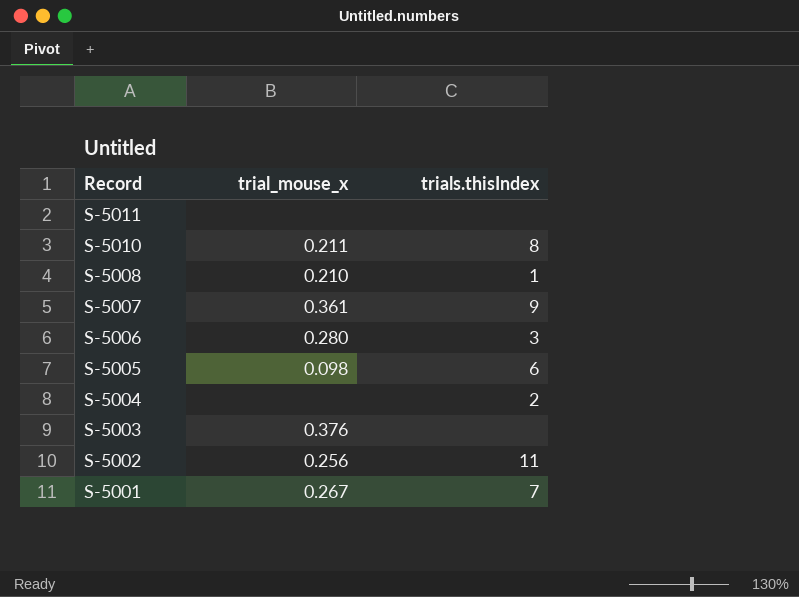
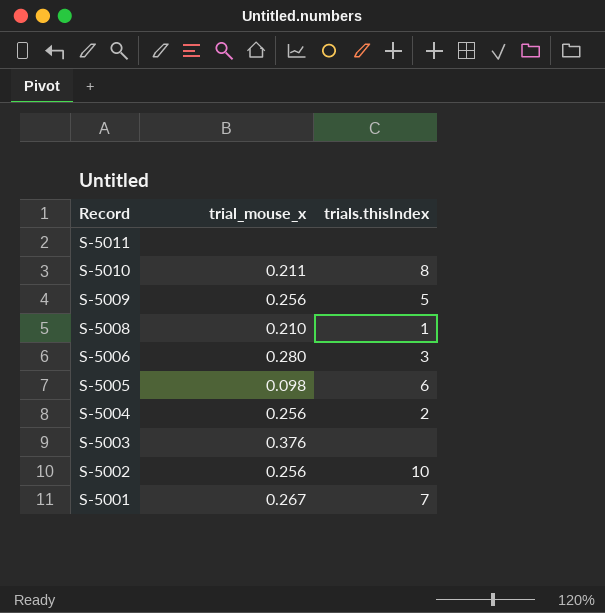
row S-5007: 0.361 | 9 -> none
row S-5009: none -> 0.256 | 5
S-5004 | trial_mouse_x: none -> 0.256
S-5002 | trials.thisIndex: 11 -> 10

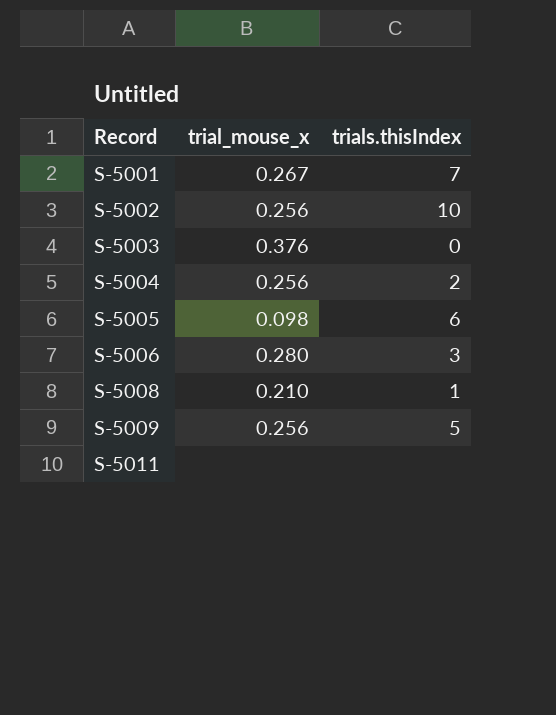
row order: Record descending -> Record ascending
row S-5010: 0.211 | 8 -> none
S-5003 | trials.thisIndex: none -> 0

